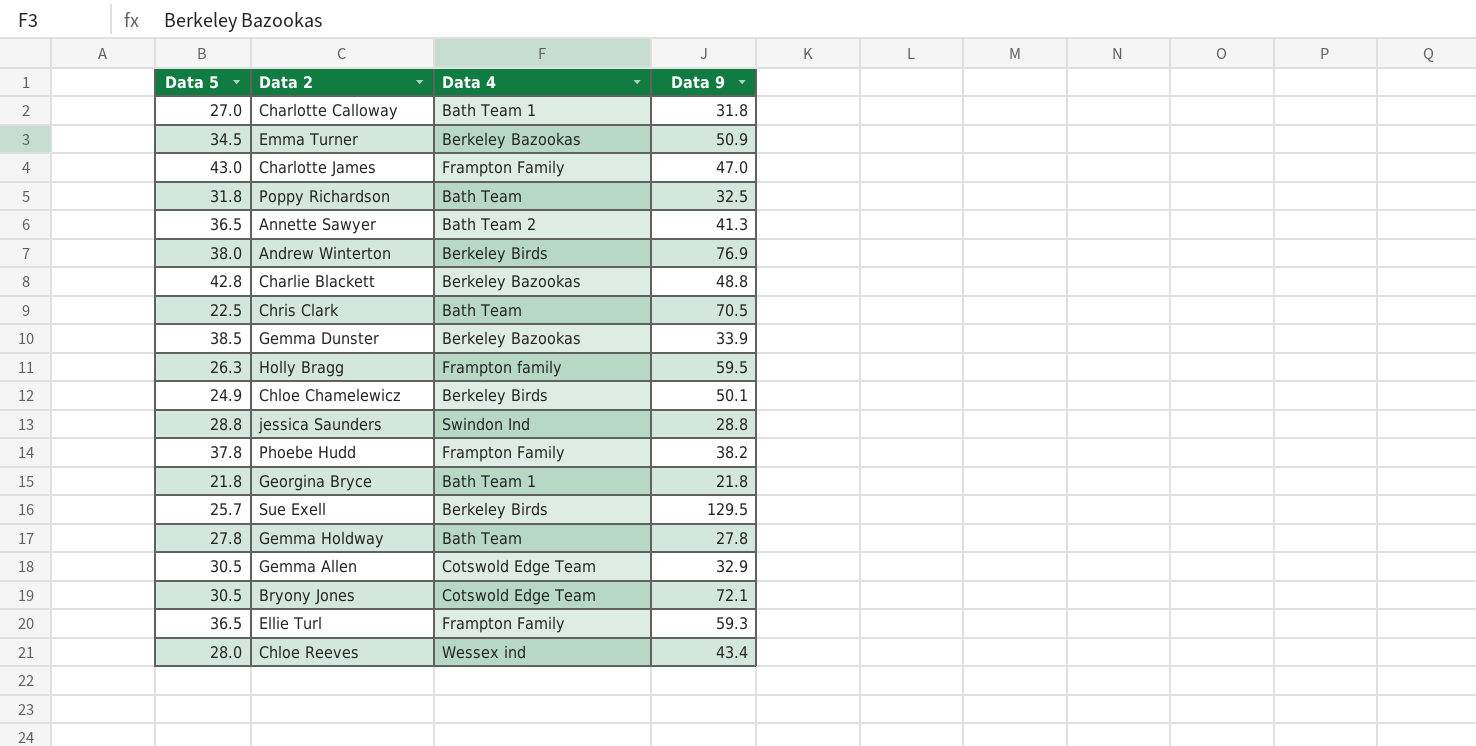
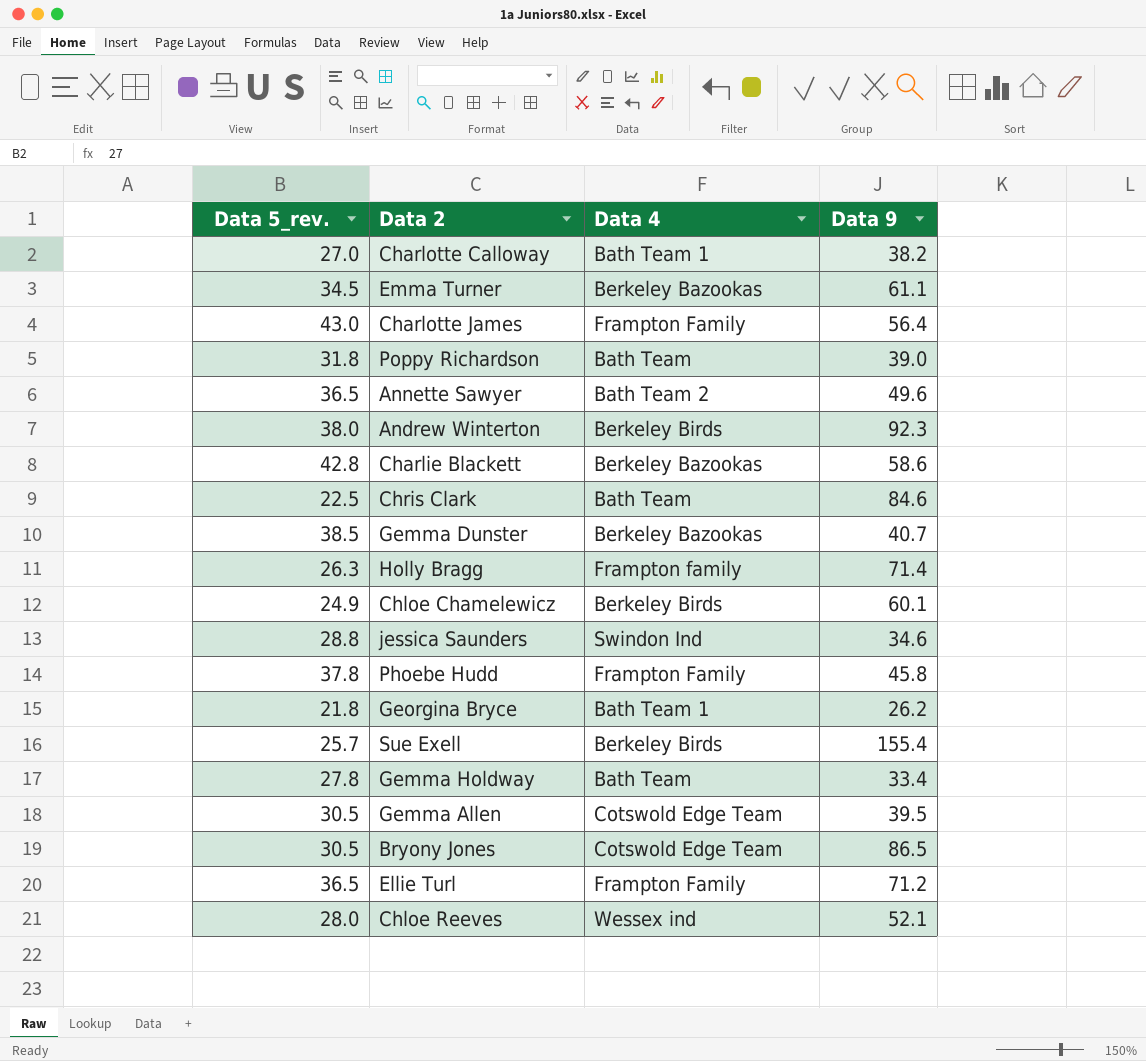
column name: Data 5 -> Data 5_rev.
Charlotte Calloway | Data 9: 31.8 -> 38.2
Emma Turner | Data 9: 50.9 -> 61.1
Charlotte James | Data 9: 47.0 -> 56.4
Poppy Richardson | Data 9: 32.5 -> 39.0
Annette Sawyer | Data 9: 41.3 -> 49.6
Andrew Winterton | Data 9: 76.9 -> 92.3
Charlie Blackett | Data 9: 48.8 -> 58.6
Chris Clark | Data 9: 70.5 -> 84.6
Gemma Dunster | Data 9: 33.9 -> 40.7
Holly Bragg | Data 9: 59.5 -> 71.4
Chloe Chamelewicz | Data 9: 50.1 -> 60.1
jessica Saunders | Data 9: 28.8 -> 34.6
Phoebe Hudd | Data 9: 38.2 -> 45.8
Georgina Bryce | Data 9: 21.8 -> 26.2
Sue Exell | Data 9: 129.5 -> 155.4
Gemma Holdway | Data 9: 27.8 -> 33.4
Gemma Allen | Data 9: 32.9 -> 39.5
Bryony Jones | Data 9: 72.1 -> 86.5
Ellie Turl | Data 9: 59.3 -> 71.2
Chloe Reeves | Data 9: 43.4 -> 52.1

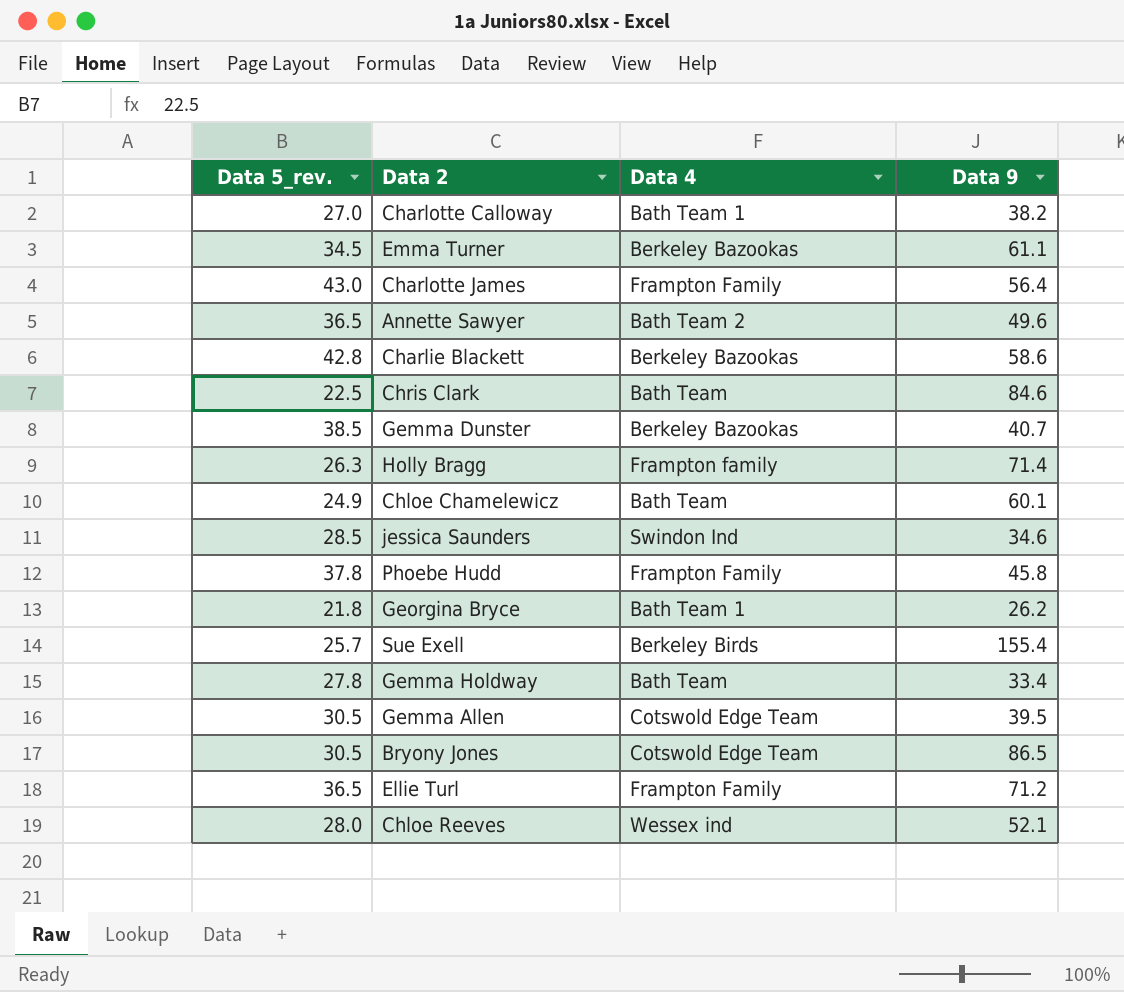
row Poppy Richardson: 31.8 | Bath Team | 39.0 -> none
row Andrew Winterton: 38.0 | Berkeley Birds | 92.3 -> none
Chloe Chamelewicz | Data 4: Berkeley Birds -> Bath Team
jessica Saunders | Data 5_rev.: 28.8 -> 28.5

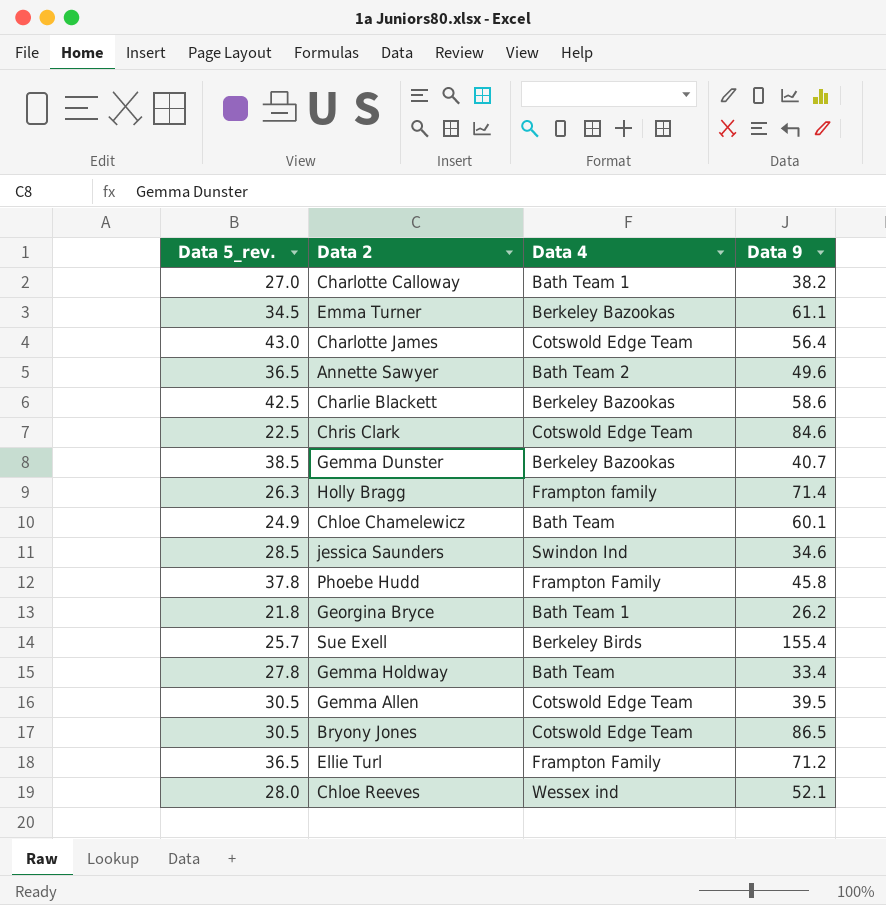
Charlotte James | Data 4: Frampton Family -> Cotswold Edge Team
Charlie Blackett | Data 5_rev.: 42.8 -> 42.5
Chris Clark | Data 4: Bath Team -> Cotswold Edge Team

